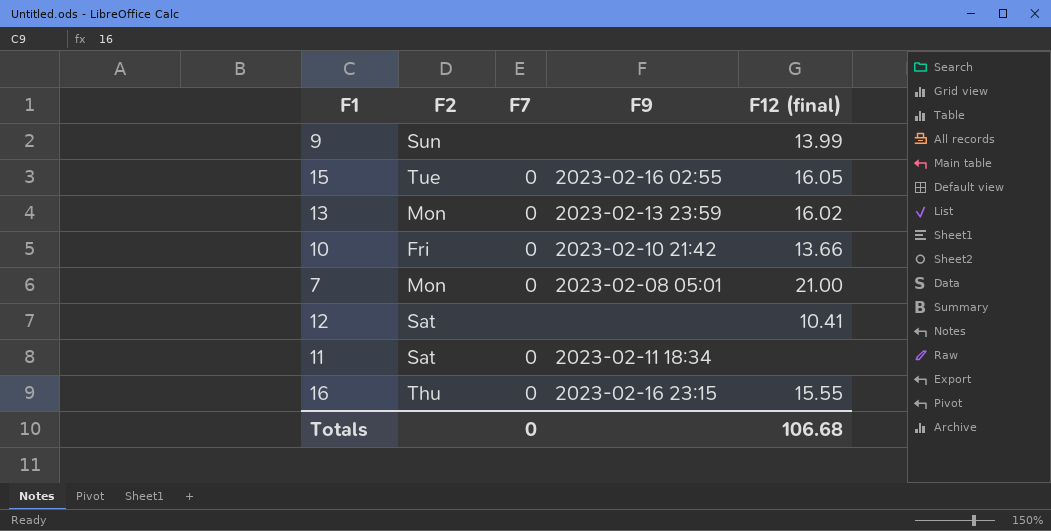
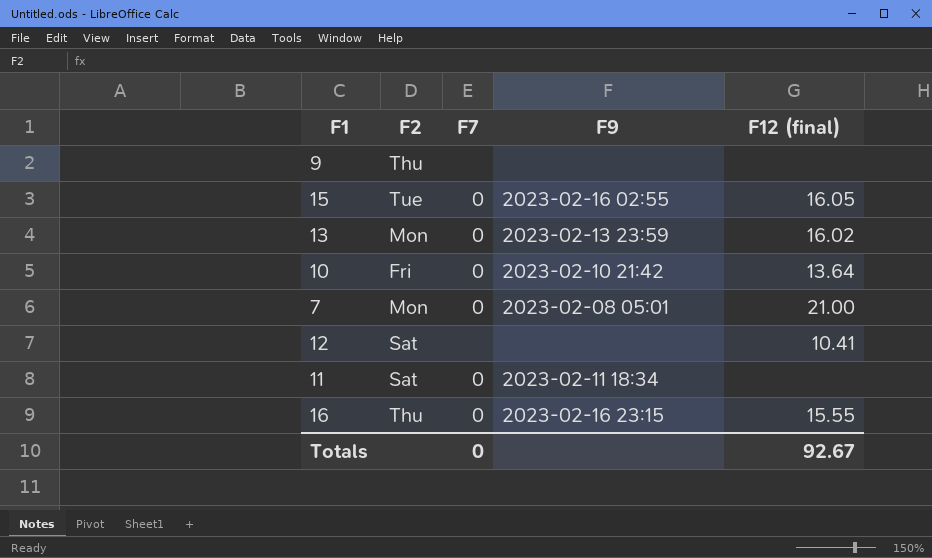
9 | F2: Sun -> Thu
9 | F12 (final): 13.99 -> none
10 | F12 (final): 13.66 -> 13.64
Totals | F12 (final): 106.68 -> 92.67

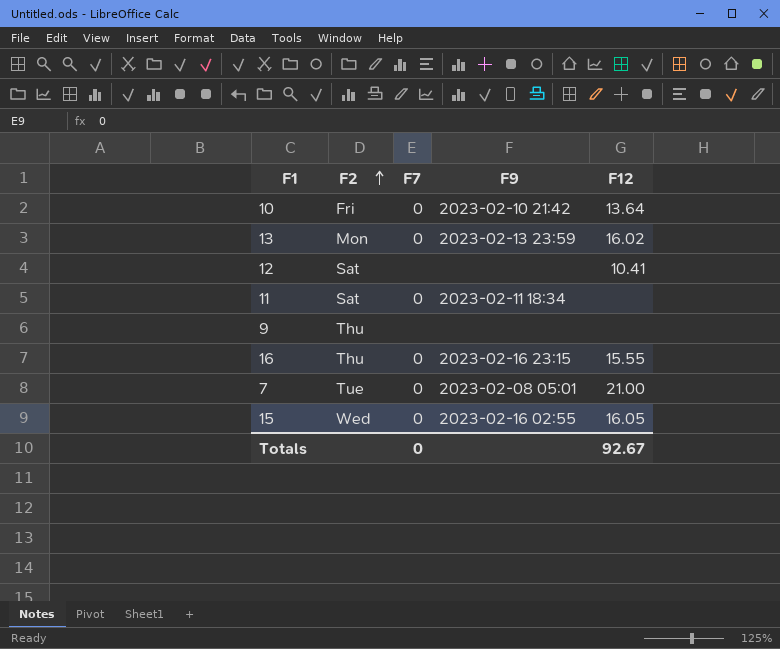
row order: none -> F2 ascending
column name: F12 (final) -> F12
7 | F2: Mon -> Tue
15 | F2: Tue -> Wed

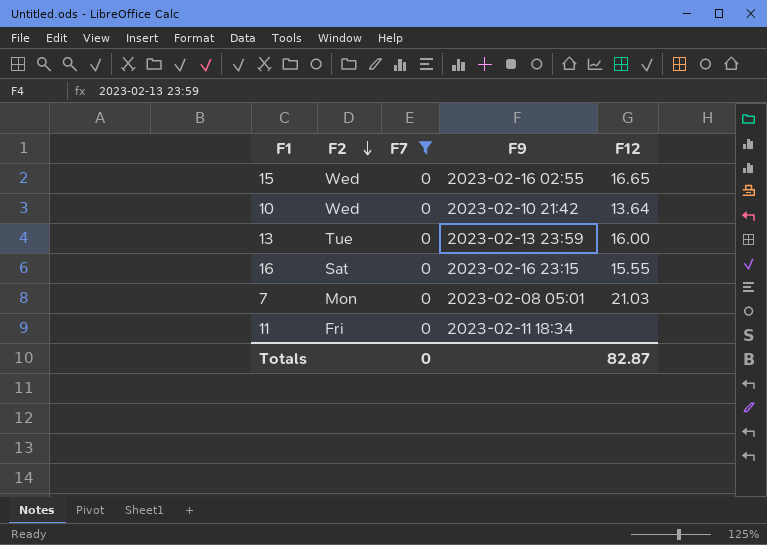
filter: none -> F7 = 0
row order: F2 ascending -> F2 descending
15 | F12: 16.05 -> 16.65
10 | F2: Fri -> Wed
13 | F2: Mon -> Tue
13 | F12: 16.02 -> 16.00
16 | F2: Thu -> Sat
7 | F2: Tue -> Mon
7 | F12: 21.00 -> 21.03
11 | F2: Sat -> Fri
Totals | F12: 92.67 -> 82.87

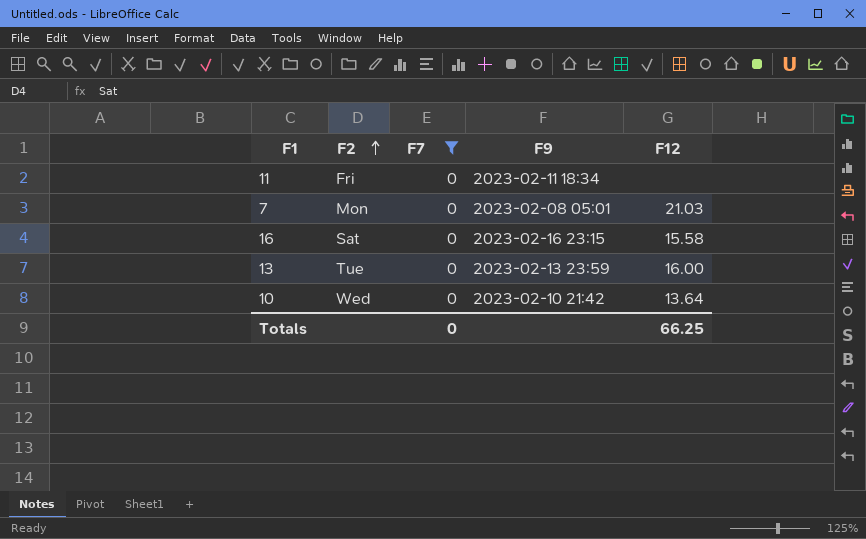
row order: F2 descending -> F2 ascending
row 15: Wed | 0 | 2023-02-16 02:55 | 16.65 -> none
16 | F12: 15.55 -> 15.58
Totals | F12: 82.87 -> 66.25

